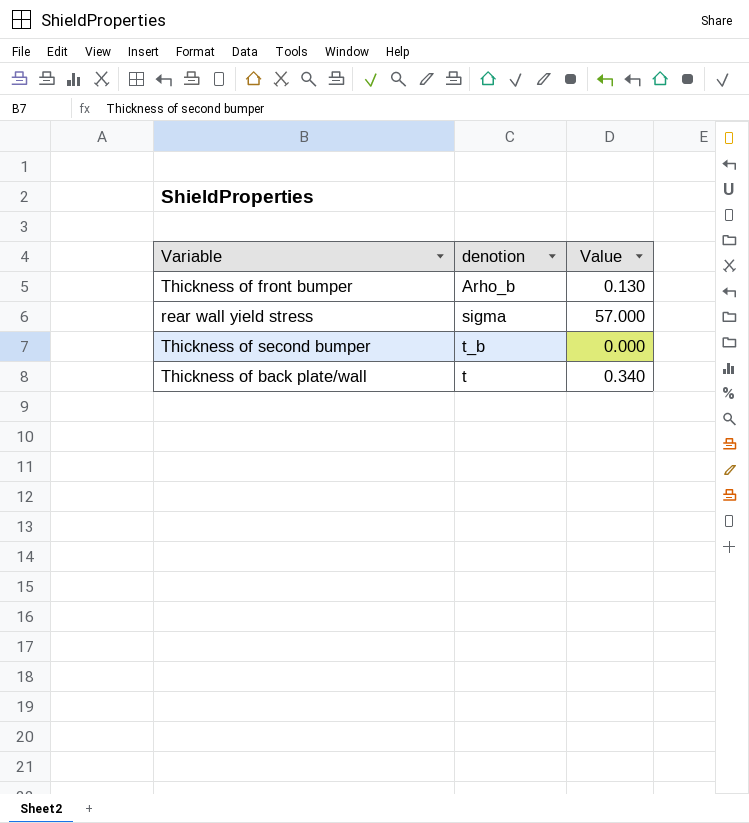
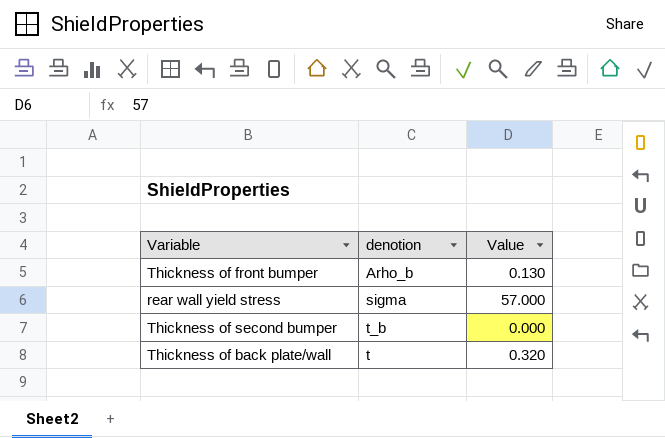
Thickness of back plate/wall | Value: 0.340 -> 0.320

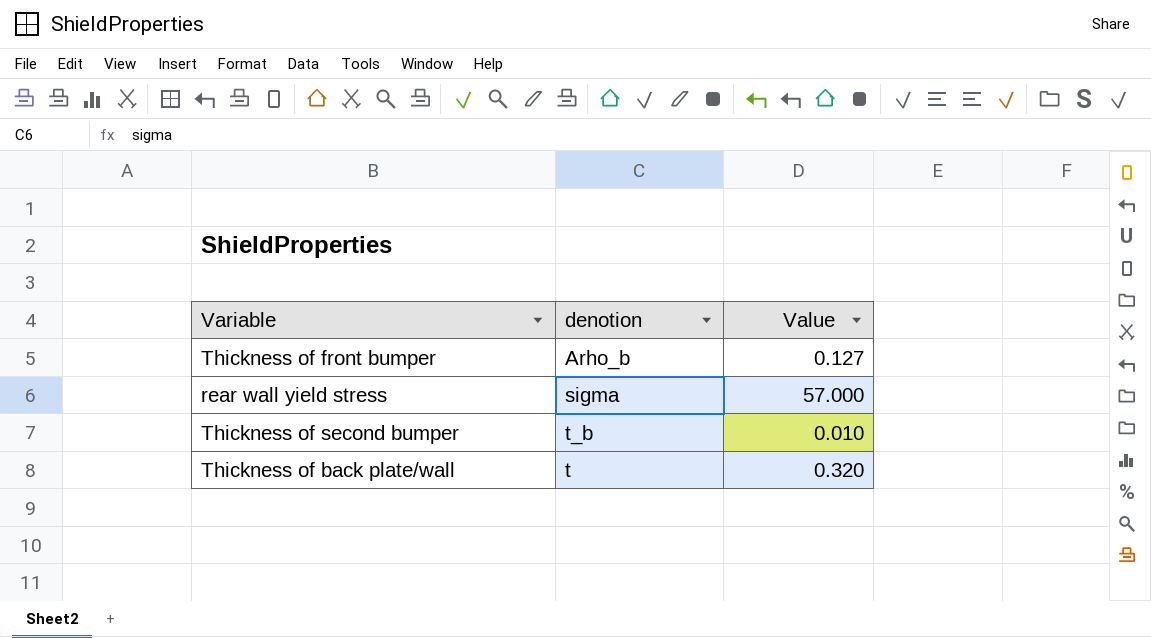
Thickness of front bumper | Value: 0.130 -> 0.127
Thickness of second bumper | Value: 0.000 -> 0.010

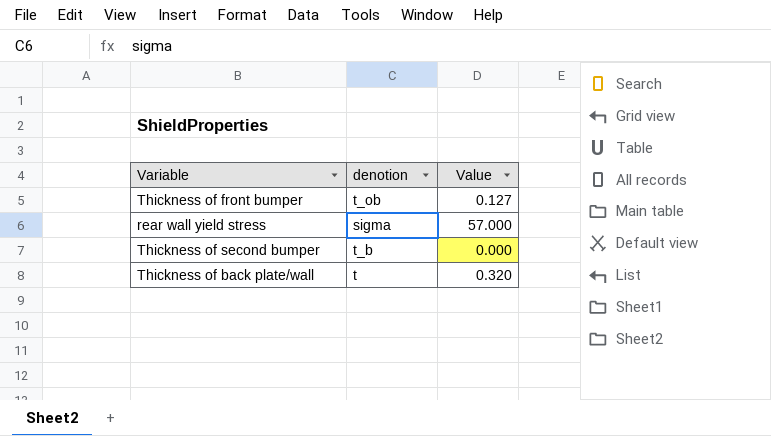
Thickness of front bumper | denotion: Arho_b -> t_ob
Thickness of second bumper | Value: 0.010 -> 0.000

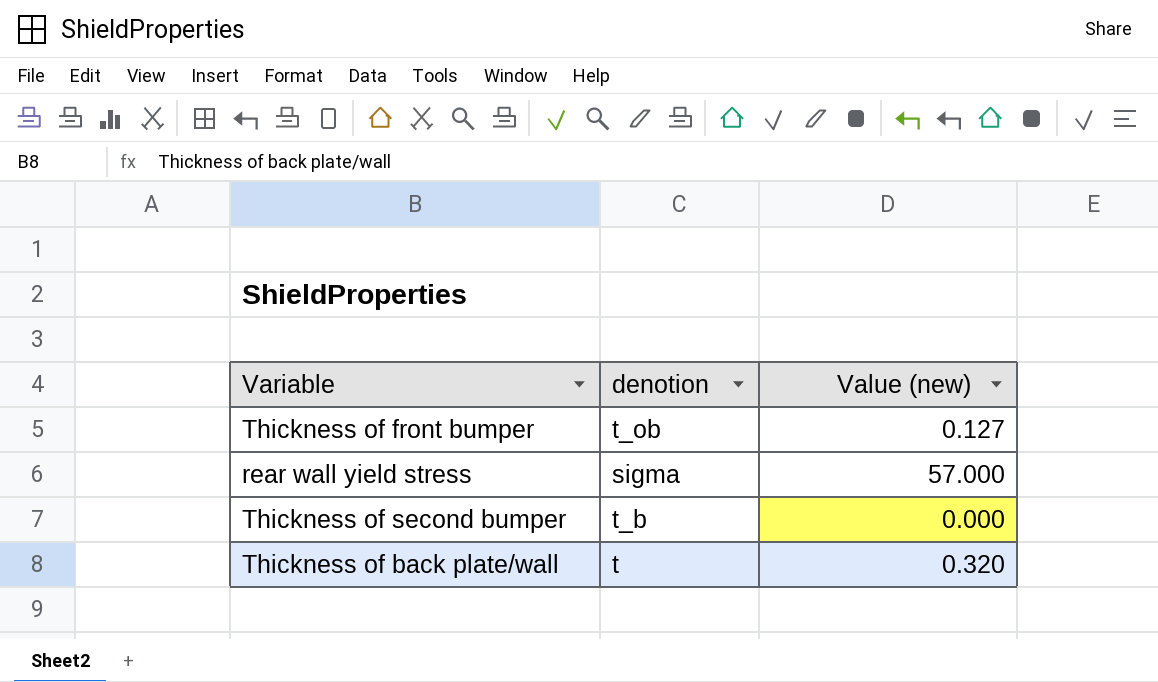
column name: Value -> Value (new)

